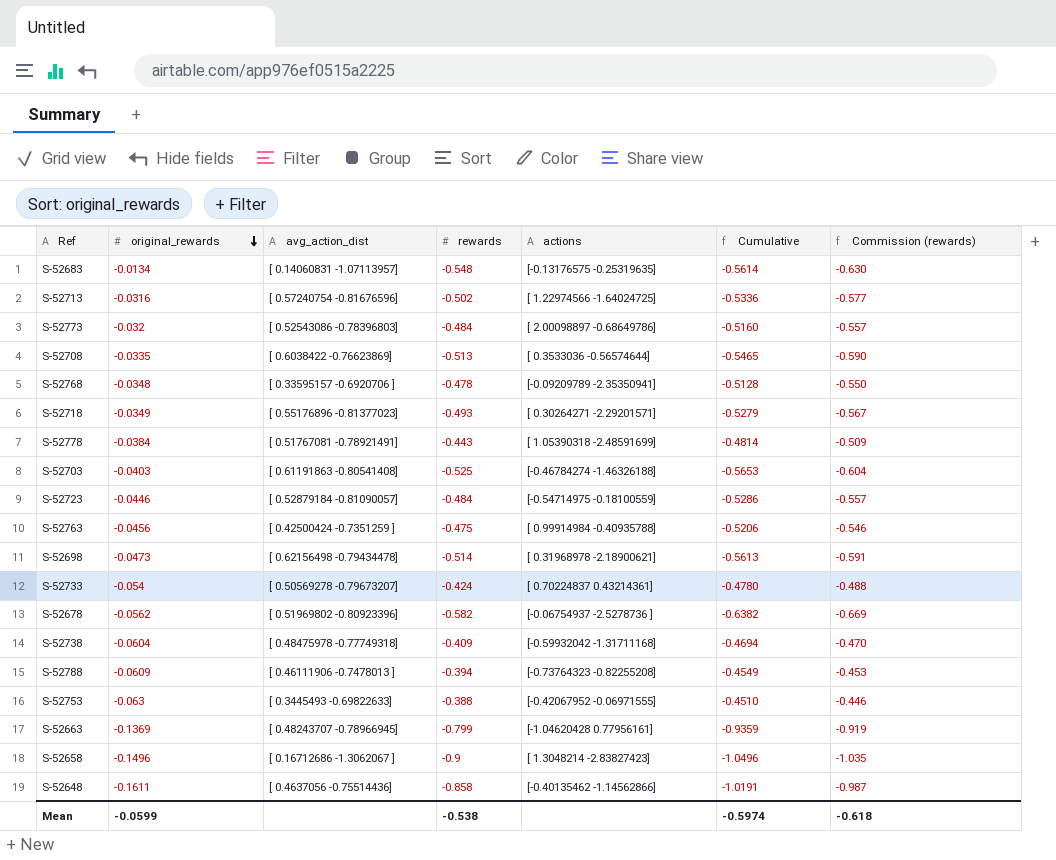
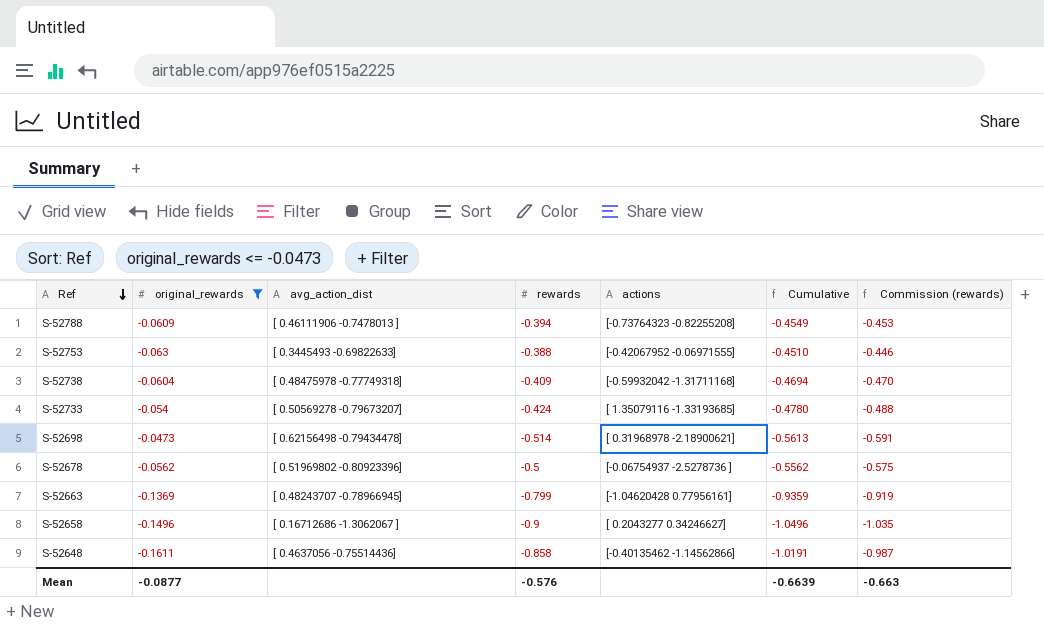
filter: none -> original_rewards <= -0.0473
row order: original_rewards descending -> Ref descending
S-52733 | actions: [ 0.70224837 0.43214361] -> [ 1.35079116 -1.33193685]
S-52678 | rewards: -0.582 -> -0.5
S-52678 | Cumulative: -0.6382 -> -0.5562
S-52678 | Commission (rewards): -0.669 -> -0.575
S-52658 | actions: [ 1.3048214 -2.83827423] -> [ 0.2043277 0.34246627]
Mean | original_rewards: -0.0599 -> -0.0877
Mean | rewards: -0.538 -> -0.576
Mean | Cumulative: -0.5974 -> -0.6639
Mean | Commission (rewards): -0.618 -> -0.663

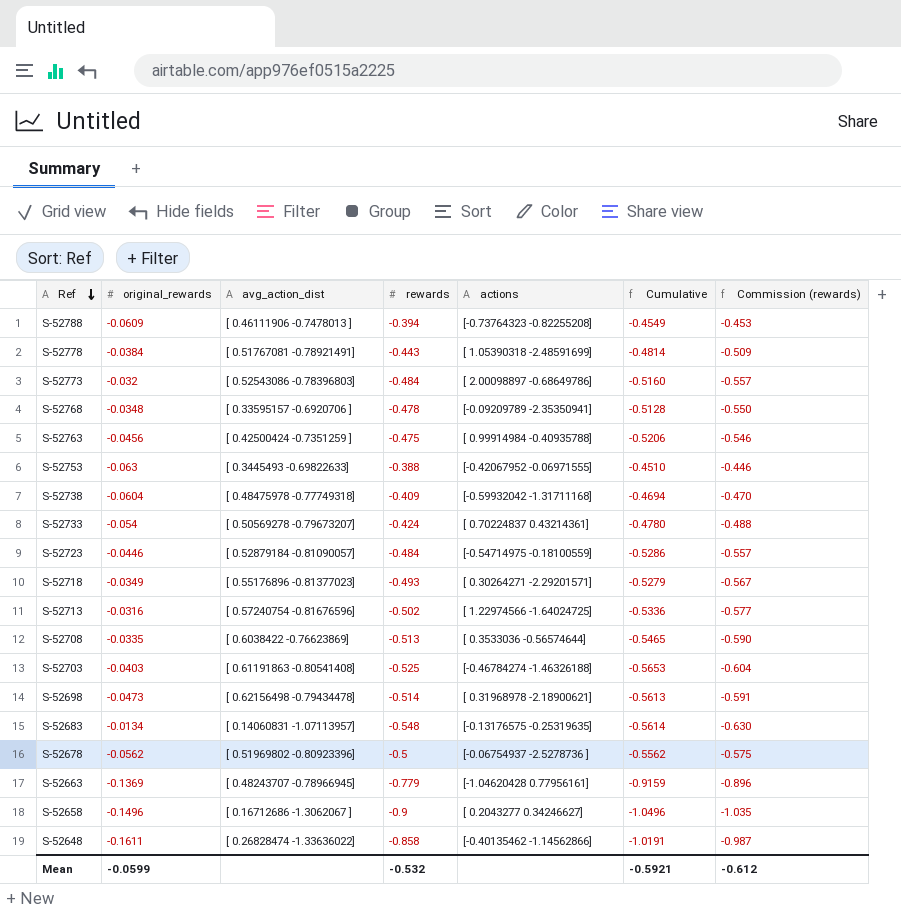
filter: original_rewards <= -0.0473 -> none
S-52733 | actions: [ 1.35079116 -1.33193685] -> [ 0.70224837 0.43214361]
S-52663 | rewards: -0.799 -> -0.779
S-52663 | Cumulative: -0.9359 -> -0.9159
S-52663 | Commission (rewards): -0.919 -> -0.896
S-52648 | avg_action_dist: [ 0.4637056 -0.75514436] -> [ 0.26828474 -1.33636022]
Mean | original_rewards: -0.0877 -> -0.0599
Mean | rewards: -0.576 -> -0.532
Mean | Cumulative: -0.6639 -> -0.5921
Mean | Commission (rewards): -0.663 -> -0.612

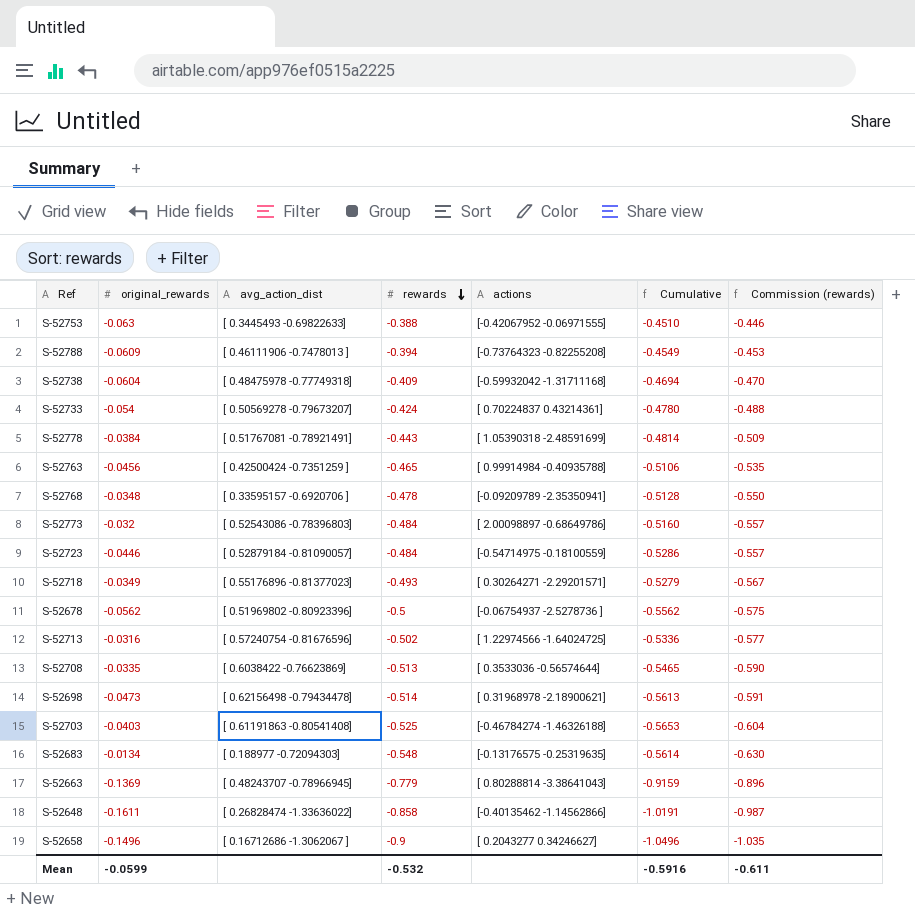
row order: Ref descending -> rewards descending
S-52763 | rewards: -0.475 -> -0.465
S-52763 | Cumulative: -0.5206 -> -0.5106
S-52763 | Commission (rewards): -0.546 -> -0.535
S-52683 | avg_action_dist: [ 0.14060831 -1.07113957] -> [ 0.188977 -0.72094303]
S-52663 | actions: [-1.04620428 0.77956161] -> [ 0.80288814 -3.38641043]
Mean | Cumulative: -0.5921 -> -0.5916
Mean | Commission (rewards): -0.612 -> -0.611

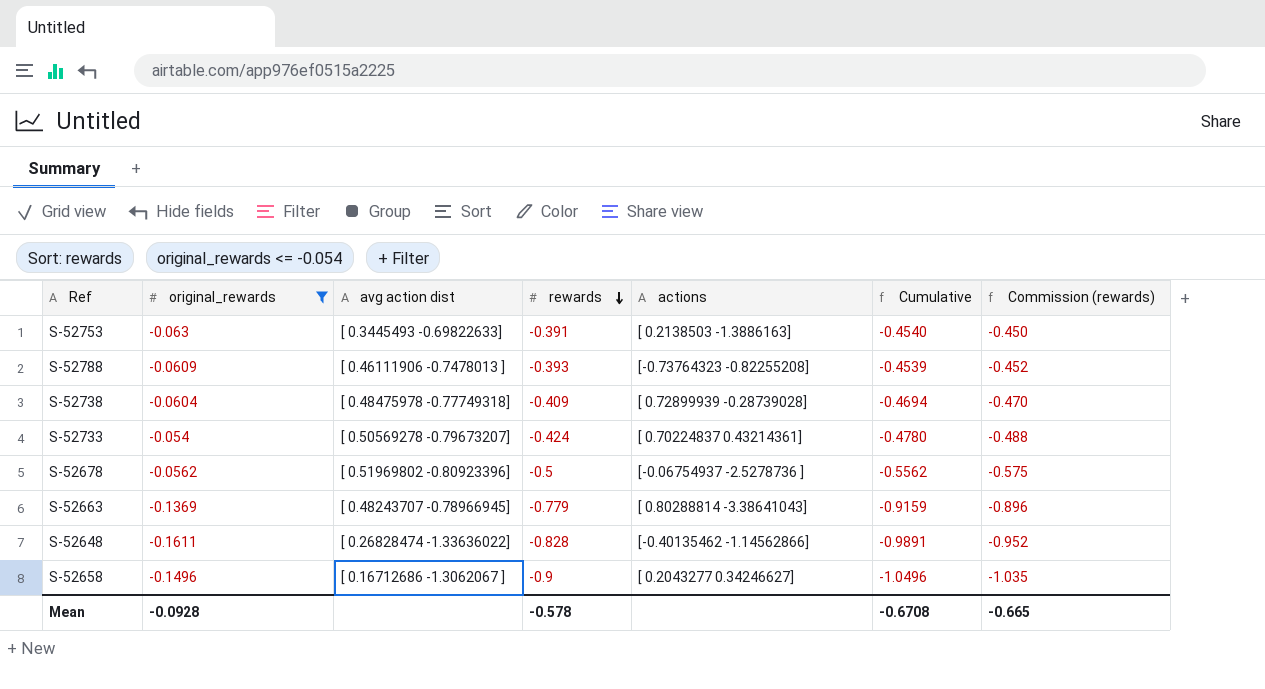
filter: none -> original_rewards <= -0.054
column name: avg_action_dist -> avg action dist
S-52753 | rewards: -0.388 -> -0.391
S-52753 | actions: [-0.42067952 -0.06971555] -> [ 0.2138503 -1.3886163]
S-52753 | Cumulative: -0.4510 -> -0.4540
S-52753 | Commission (rewards): -0.446 -> -0.450
S-52788 | rewards: -0.394 -> -0.393
S-52788 | Cumulative: -0.4549 -> -0.4539
S-52788 | Commission (rewards): -0.453 -> -0.452
S-52738 | actions: [-0.59932042 -1.31711168] -> [ 0.72899939 -0.28739028]
S-52648 | rewards: -0.858 -> -0.828
S-52648 | Cumulative: -1.0191 -> -0.9891
S-52648 | Commission (rewards): -0.987 -> -0.952
Mean | original_rewards: -0.0599 -> -0.0928
Mean | rewards: -0.532 -> -0.578
Mean | Cumulative: -0.5916 -> -0.6708
Mean | Commission (rewards): -0.611 -> -0.665

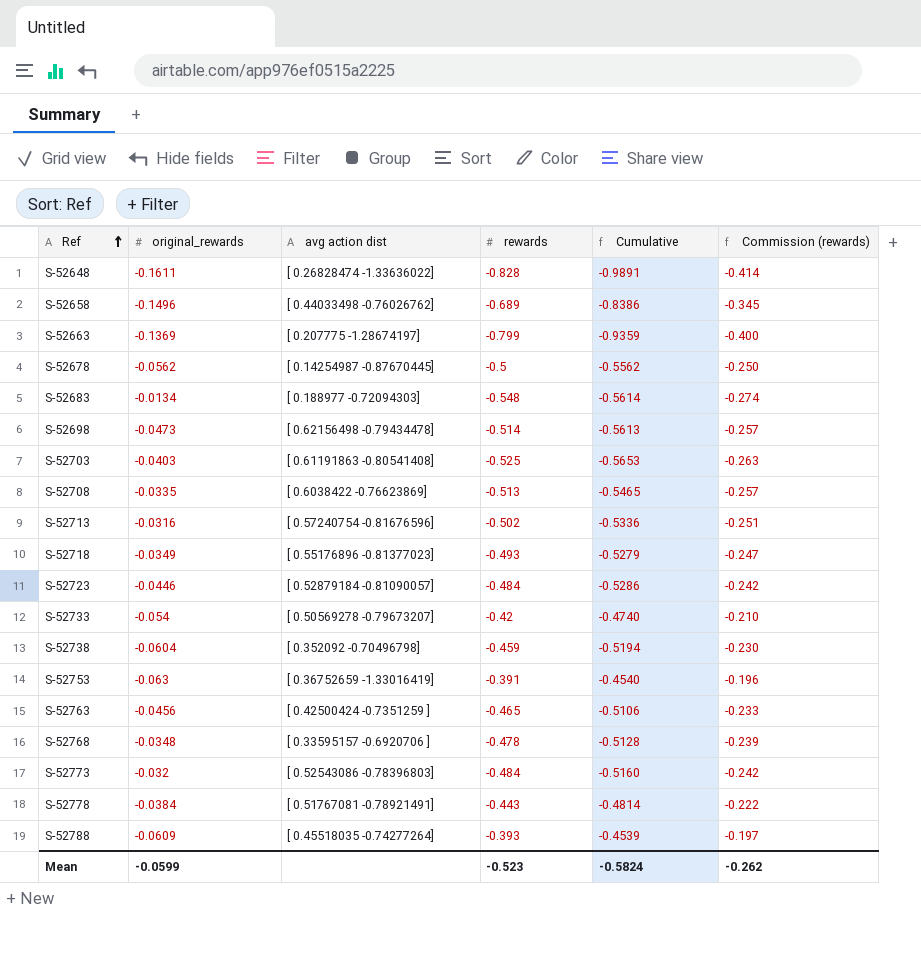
filter: original_rewards <= -0.054 -> none
row order: rewards descending -> Ref ascending
column actions | position: 5 -> none
column Commission (rewards) | formula: [rewards] * 1.15 -> [rewards] * 0.5
S-52658 | avg action dist: [ 0.16712686 -1.3062067 ] -> [ 0.44033498 -0.76026762]
S-52658 | rewards: -0.9 -> -0.689
S-52658 | Cumulative: -1.0496 -> -0.8386
S-52663 | avg action dist: [ 0.48243707 -0.78966945] -> [ 0.207775 -1.28674197]
S-52663 | rewards: -0.779 -> -0.799
S-52663 | Cumulative: -0.9159 -> -0.9359
S-52678 | avg action dist: [ 0.51969802 -0.80923396] -> [ 0.14254987 -0.87670445]
S-52733 | rewards: -0.424 -> -0.42
S-52733 | Cumulative: -0.4780 -> -0.4740
S-52738 | avg action dist: [ 0.48475978 -0.77749318] -> [ 0.352092 -0.70496798]
S-52738 | rewards: -0.409 -> -0.459
S-52738 | Cumulative: -0.4694 -> -0.5194
S-52753 | avg action dist: [ 0.3445493 -0.69822633] -> [ 0.36752659 -1.33016419]
S-52788 | avg action dist: [ 0.46111906 -0.7478013 ] -> [ 0.45518035 -0.74277264]
Mean | original_rewards: -0.0928 -> -0.0599
Mean | rewards: -0.578 -> -0.523
Mean | Cumulative: -0.6708 -> -0.5824
Mean | Commission (rewards): -0.665 -> -0.262

